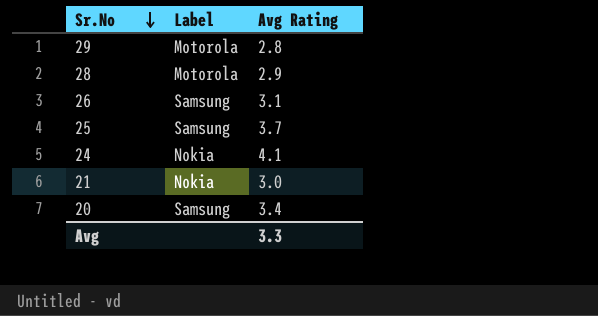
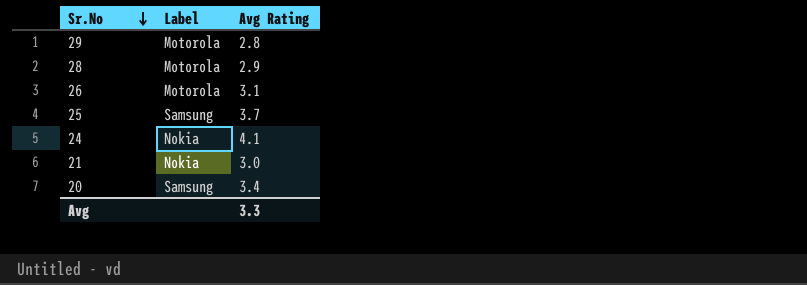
26 | Label: Samsung -> Motorola

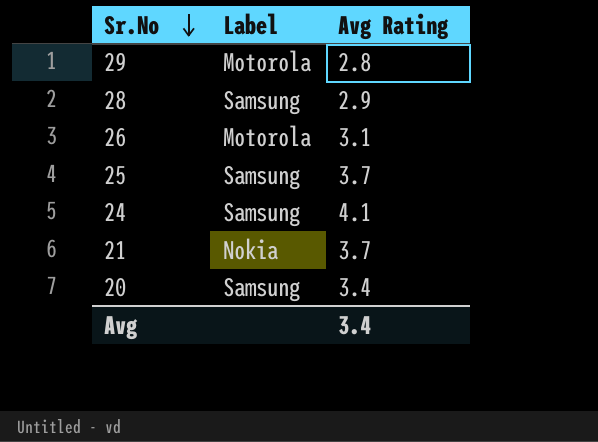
28 | Label: Motorola -> Samsung
24 | Label: Nokia -> Samsung
21 | Avg Rating: 3.0 -> 3.7
Avg | Avg Rating: 3.3 -> 3.4

